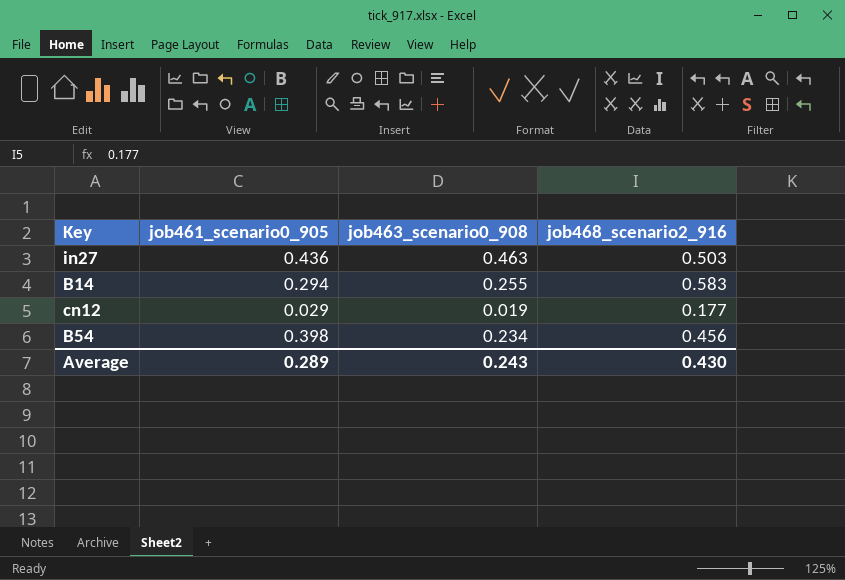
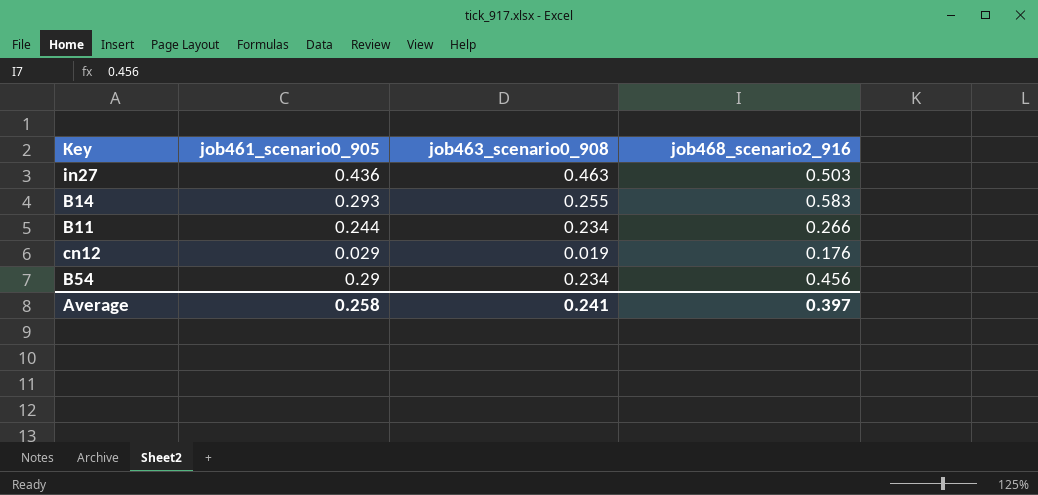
B14 | job461_scenario0_905: 0.294 -> 0.293
row B11: none -> 0.244 | 0.234 | 0.266
cn12 | job468_scenario2_916: 0.177 -> 0.176
B54 | job461_scenario0_905: 0.398 -> 0.29
Average | job461_scenario0_905: 0.289 -> 0.258
Average | job463_scenario0_908: 0.243 -> 0.241
Average | job468_scenario2_916: 0.430 -> 0.397

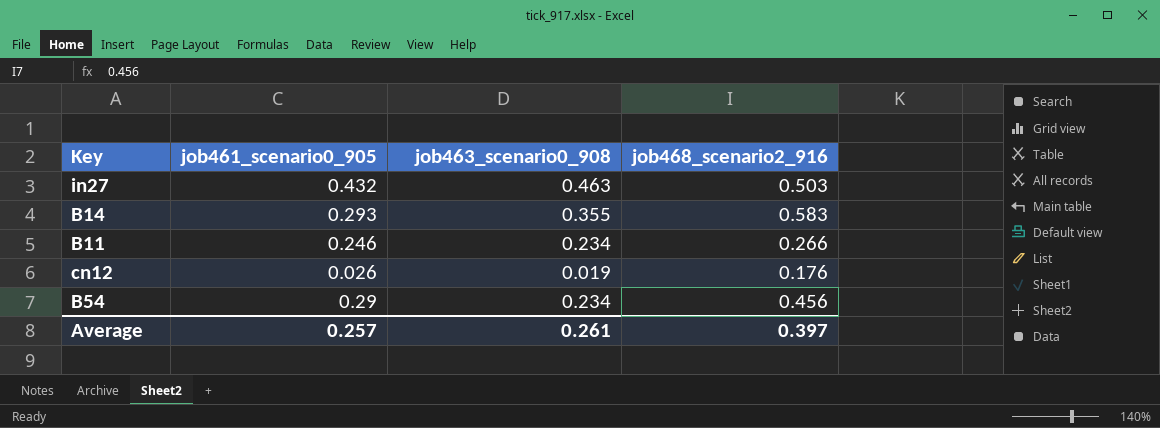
in27 | job461_scenario0_905: 0.436 -> 0.432
B14 | job463_scenario0_908: 0.255 -> 0.355
B11 | job461_scenario0_905: 0.244 -> 0.246
cn12 | job461_scenario0_905: 0.029 -> 0.026
Average | job461_scenario0_905: 0.258 -> 0.257
Average | job463_scenario0_908: 0.241 -> 0.261

